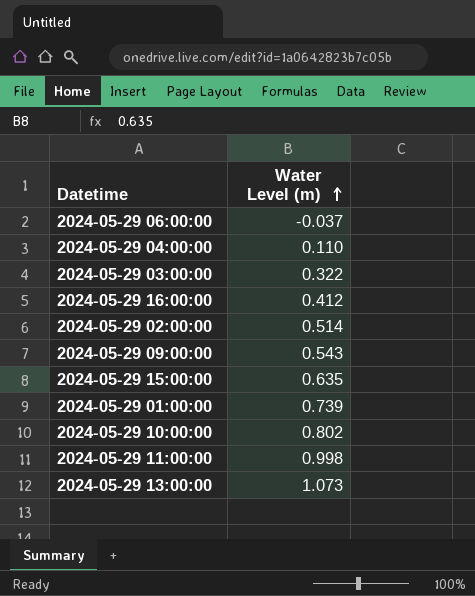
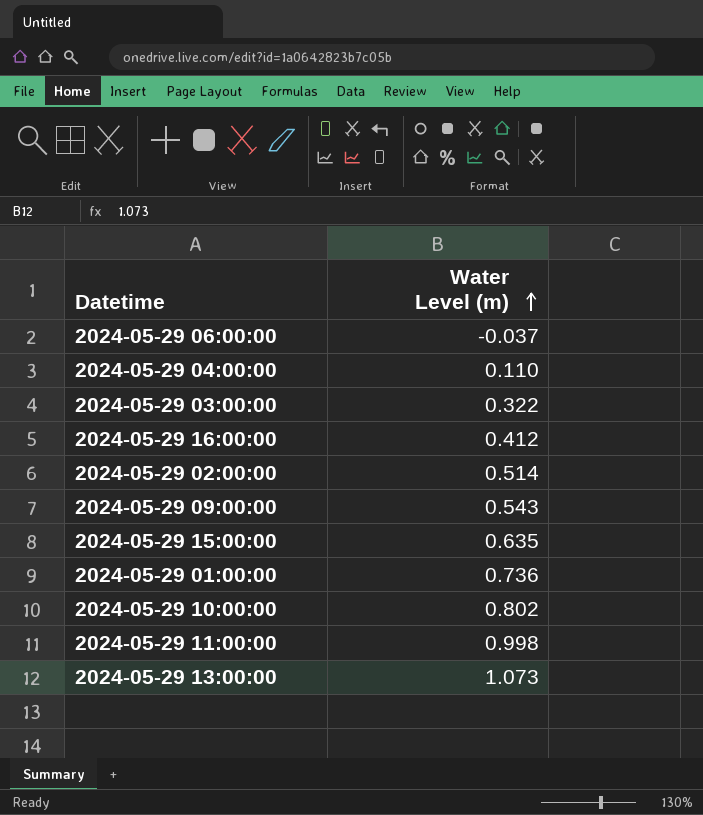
2024-05-29 01:00:00 | Water Level (m): 0.739 -> 0.736

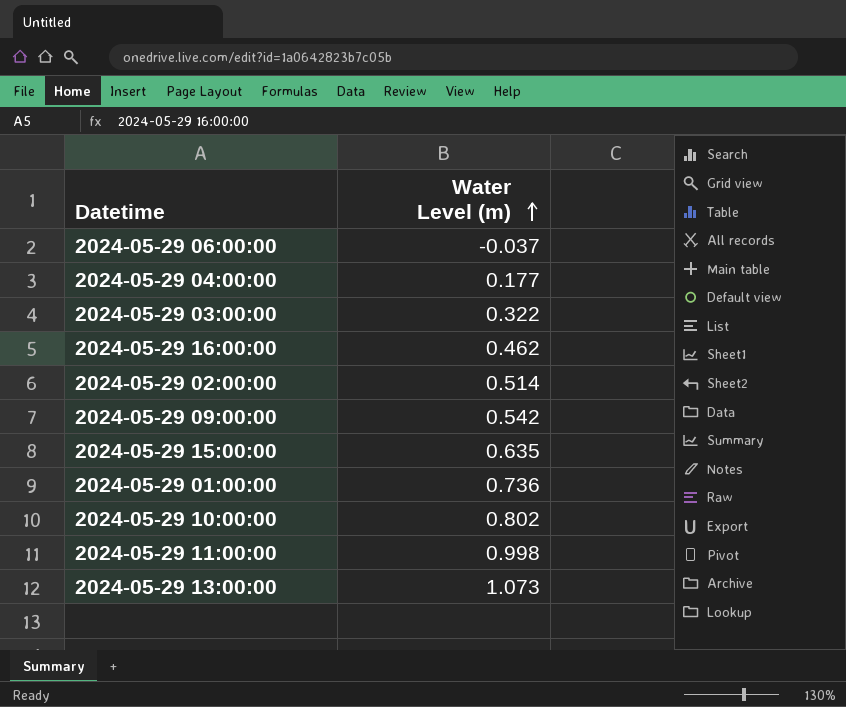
2024-05-29 04:00:00 | Water Level (m): 0.110 -> 0.177
2024-05-29 16:00:00 | Water Level (m): 0.412 -> 0.462
2024-05-29 09:00:00 | Water Level (m): 0.543 -> 0.542

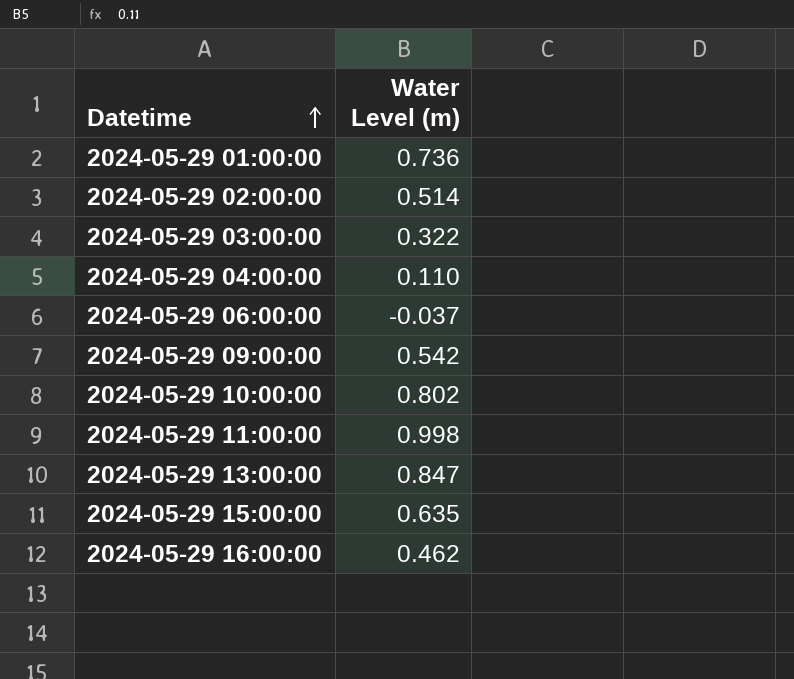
row order: Water Level (m) ascending -> Datetime ascending
2024-05-29 04:00:00 | Water Level (m): 0.177 -> 0.110
2024-05-29 13:00:00 | Water Level (m): 1.073 -> 0.847

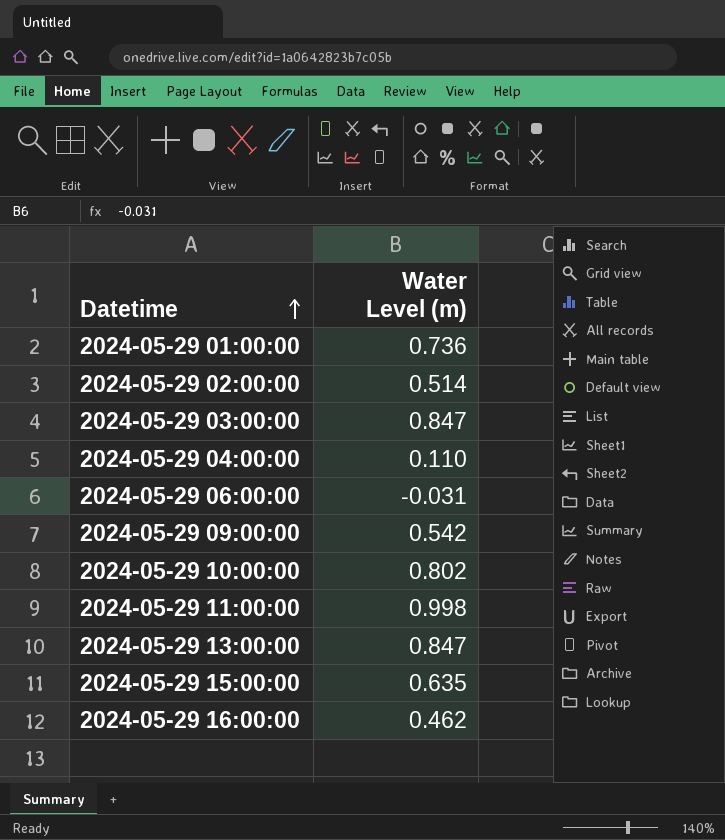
2024-05-29 03:00:00 | Water Level (m): 0.322 -> 0.847
2024-05-29 06:00:00 | Water Level (m): -0.037 -> -0.031

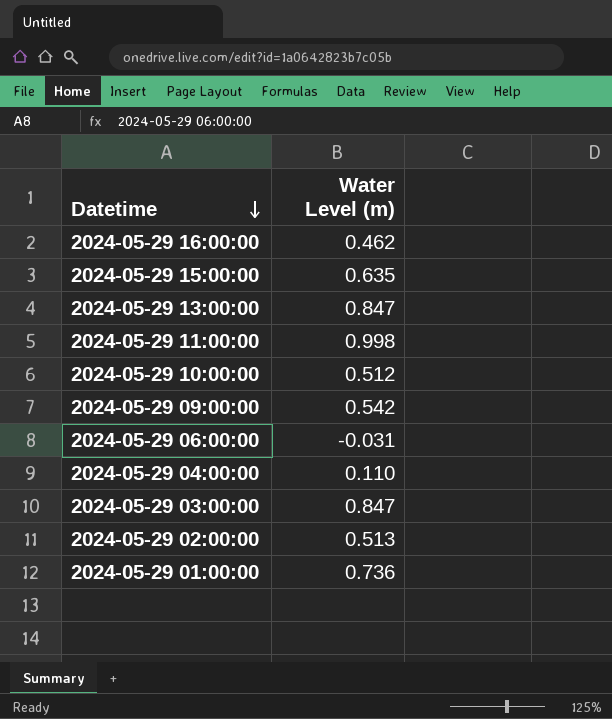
row order: Datetime ascending -> Datetime descending
2024-05-29 10:00:00 | Water Level (m): 0.802 -> 0.512
2024-05-29 02:00:00 | Water Level (m): 0.514 -> 0.513

